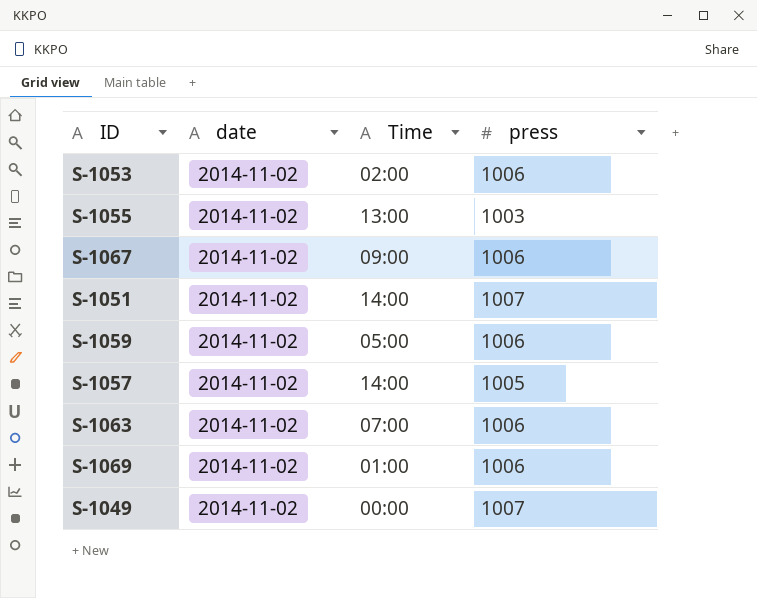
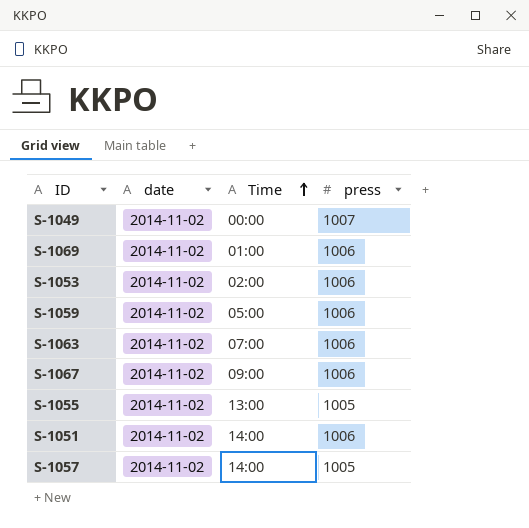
row order: none -> Time ascending
S-1055 | press: 1003 -> 1005
S-1051 | press: 1007 -> 1006

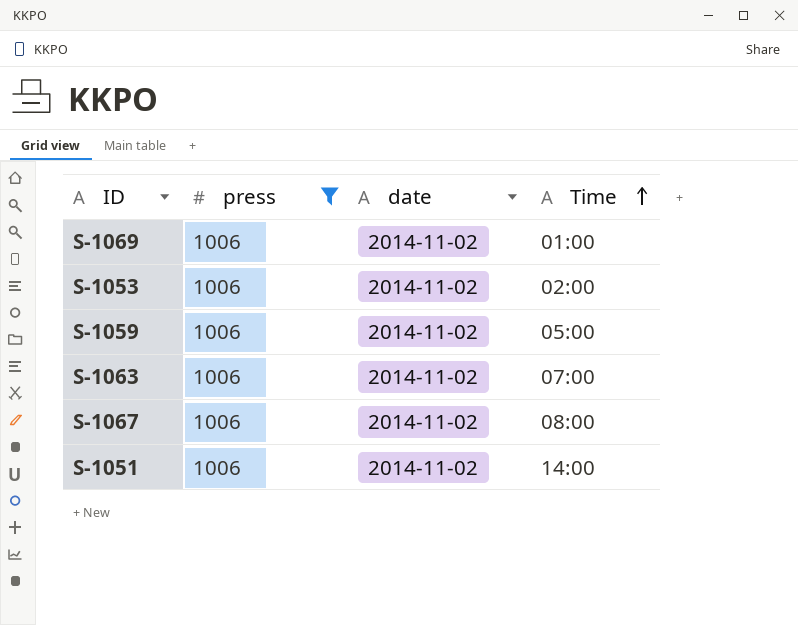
filter: none -> press = 1006
column press | position: 4 -> 2
S-1067 | Time: 09:00 -> 08:00

